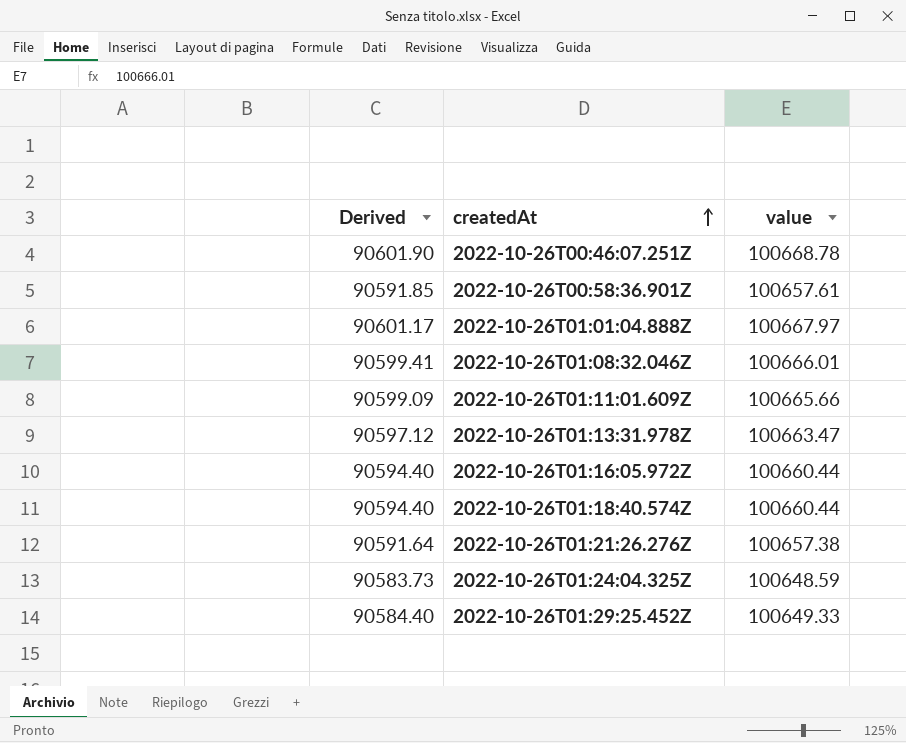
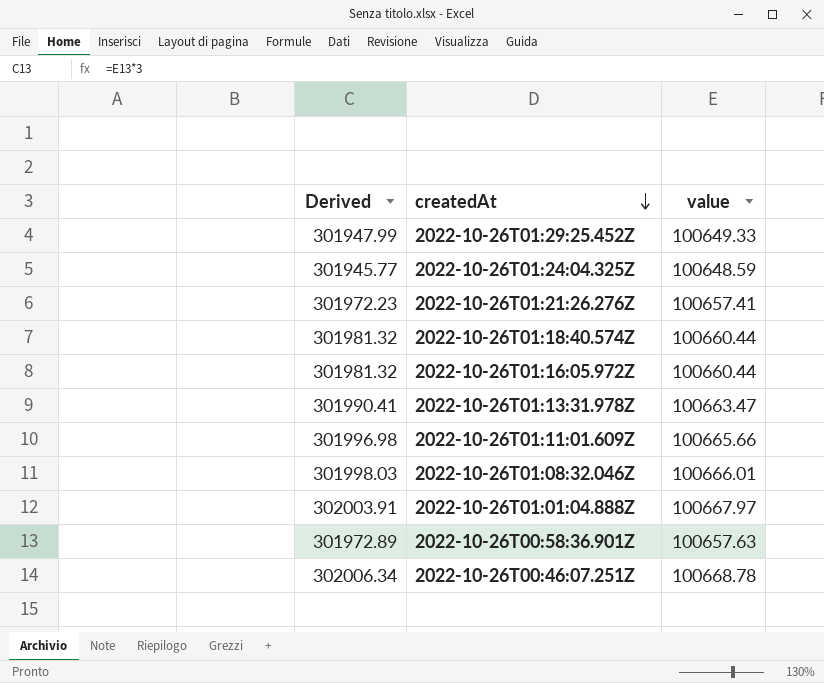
row order: createdAt ascending -> createdAt descending
column Derived | formula: [value] * 0.9 -> [value] * 3
2022-10-26T01:21:26.276Z | value: 100657.38 -> 100657.41
2022-10-26T00:58:36.901Z | value: 100657.61 -> 100657.63

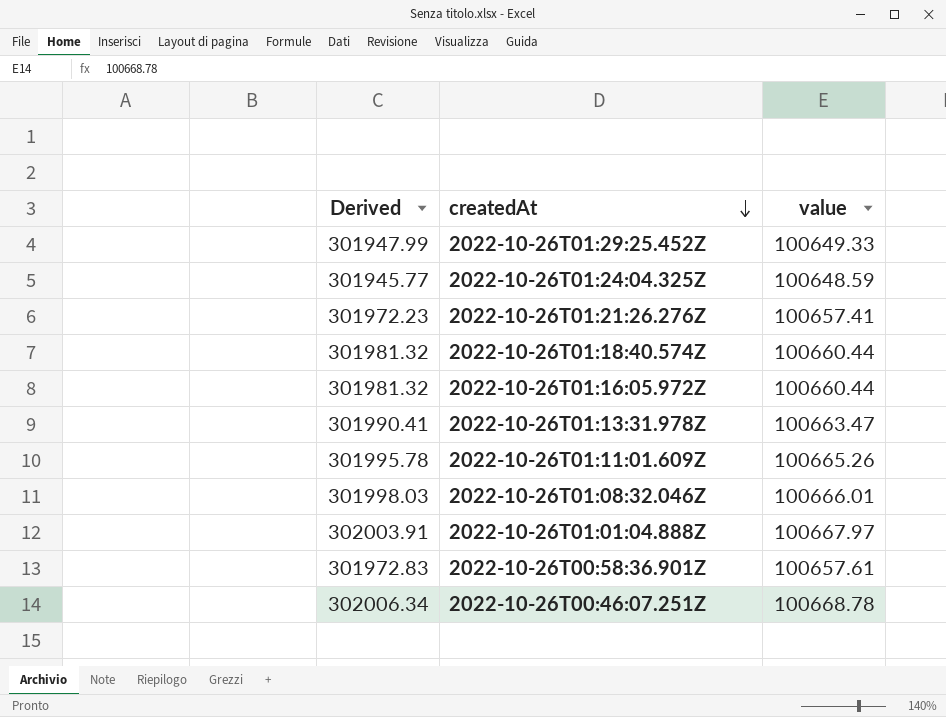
2022-10-26T01:11:01.609Z | Derived: 301996.98 -> 301995.78
2022-10-26T01:11:01.609Z | value: 100665.66 -> 100665.26
2022-10-26T00:58:36.901Z | Derived: 301972.89 -> 301972.83
2022-10-26T00:58:36.901Z | value: 100657.63 -> 100657.61

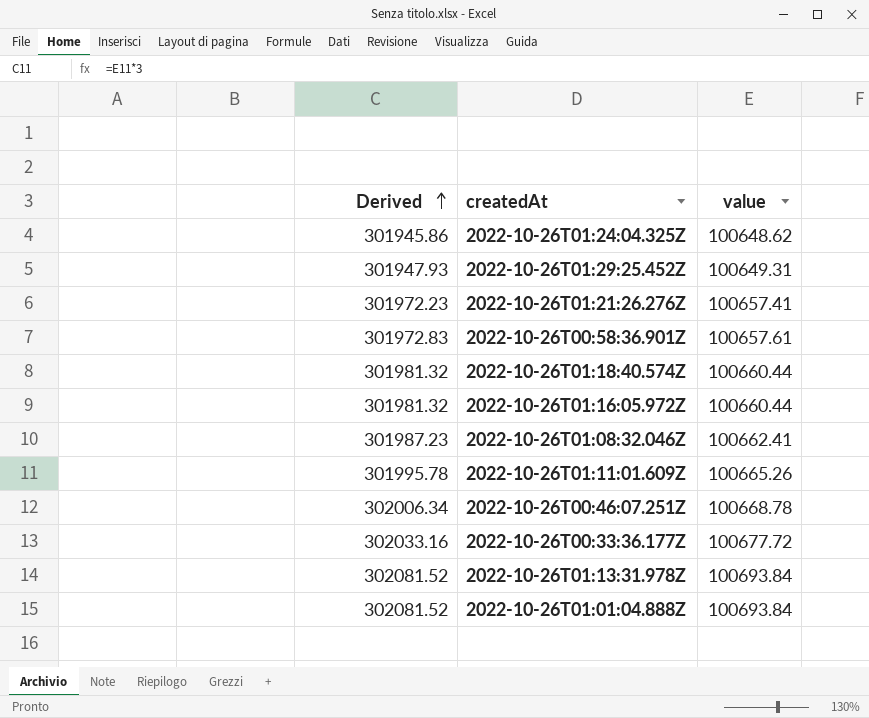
row order: createdAt descending -> Derived ascending
2022-10-26T01:24:04.325Z | Derived: 301945.77 -> 301945.86
2022-10-26T01:24:04.325Z | value: 100648.59 -> 100648.62
2022-10-26T01:29:25.452Z | Derived: 301947.99 -> 301947.93
2022-10-26T01:29:25.452Z | value: 100649.33 -> 100649.31
2022-10-26T01:08:32.046Z | Derived: 301998.03 -> 301987.23
2022-10-26T01:08:32.046Z | value: 100666.01 -> 100662.41
row 2022-10-26T00:33:36.177Z: none -> 302033.16 | 100677.72
2022-10-26T01:13:31.978Z | Derived: 301990.41 -> 302081.52
2022-10-26T01:13:31.978Z | value: 100663.47 -> 100693.84
2022-10-26T01:01:04.888Z | Derived: 302003.91 -> 302081.52
2022-10-26T01:01:04.888Z | value: 100667.97 -> 100693.84

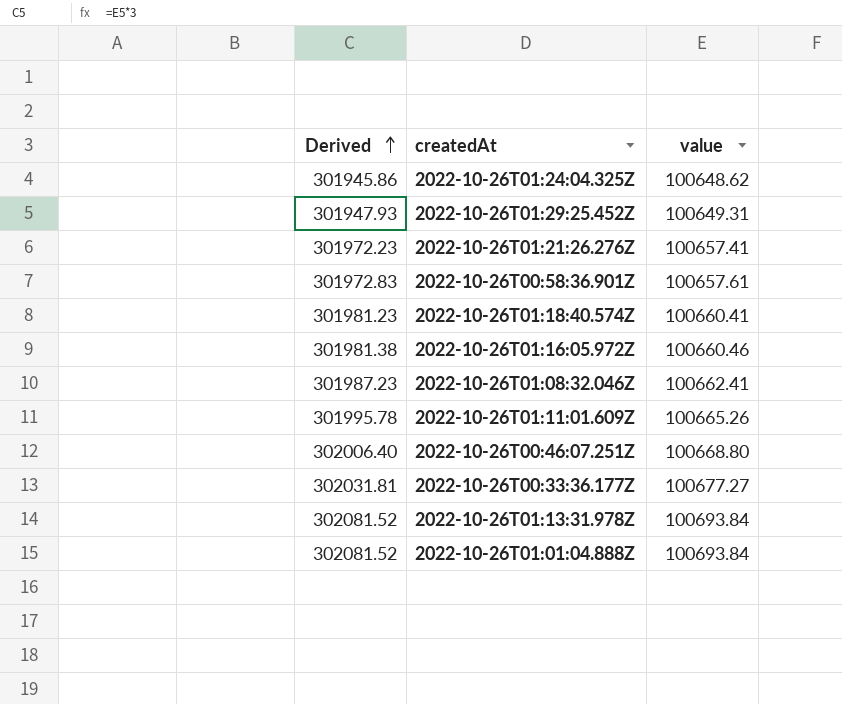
2022-10-26T01:18:40.574Z | Derived: 301981.32 -> 301981.23
2022-10-26T01:18:40.574Z | value: 100660.44 -> 100660.41
2022-10-26T01:16:05.972Z | Derived: 301981.32 -> 301981.38
2022-10-26T01:16:05.972Z | value: 100660.44 -> 100660.46
2022-10-26T00:46:07.251Z | Derived: 302006.34 -> 302006.40
2022-10-26T00:46:07.251Z | value: 100668.78 -> 100668.80
2022-10-26T00:33:36.177Z | Derived: 302033.16 -> 302031.81
2022-10-26T00:33:36.177Z | value: 100677.72 -> 100677.27

